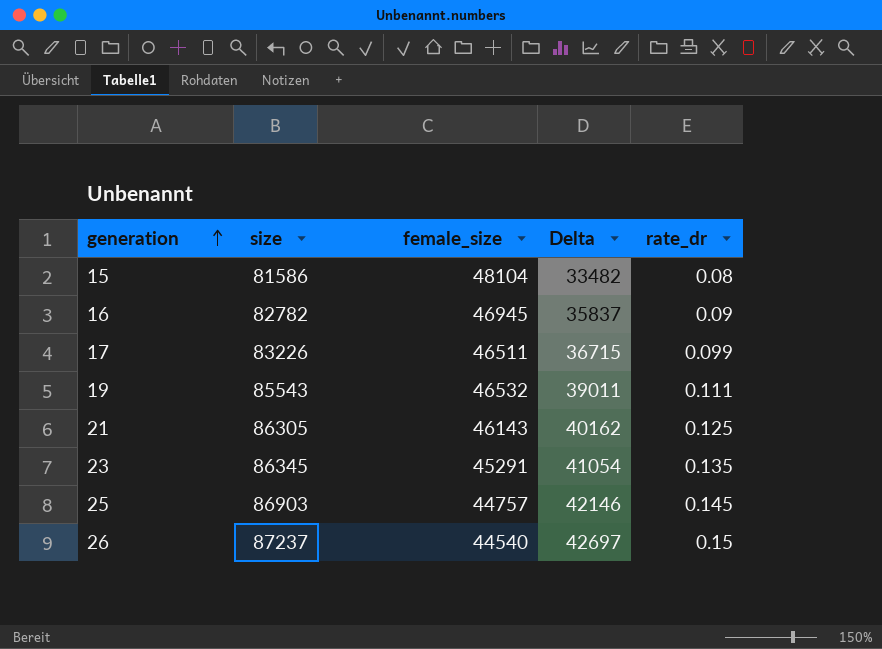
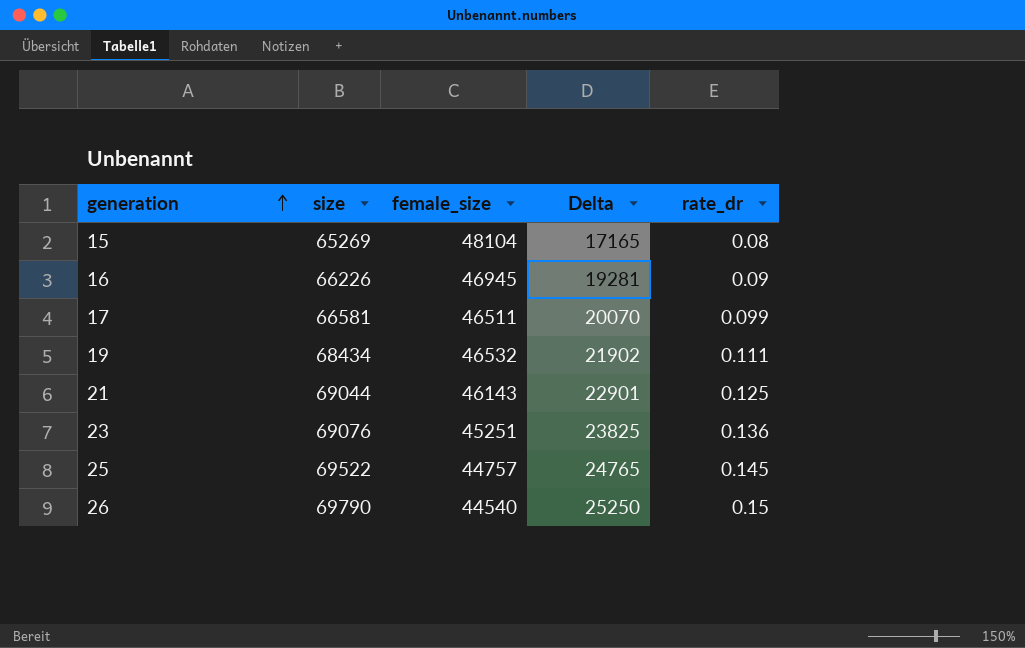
15 | size: 81586 -> 65269
15 | Delta: 33482 -> 17165
16 | size: 82782 -> 66226
16 | Delta: 35837 -> 19281
17 | size: 83226 -> 66581
17 | Delta: 36715 -> 20070
19 | size: 85543 -> 68434
19 | Delta: 39011 -> 21902
21 | size: 86305 -> 69044
21 | Delta: 40162 -> 22901
23 | size: 86345 -> 69076
23 | female_size: 45291 -> 45251
23 | Delta: 41054 -> 23825
23 | rate_dr: 0.135 -> 0.136
25 | size: 86903 -> 69522
25 | Delta: 42146 -> 24765
26 | size: 87237 -> 69790
26 | Delta: 42697 -> 25250

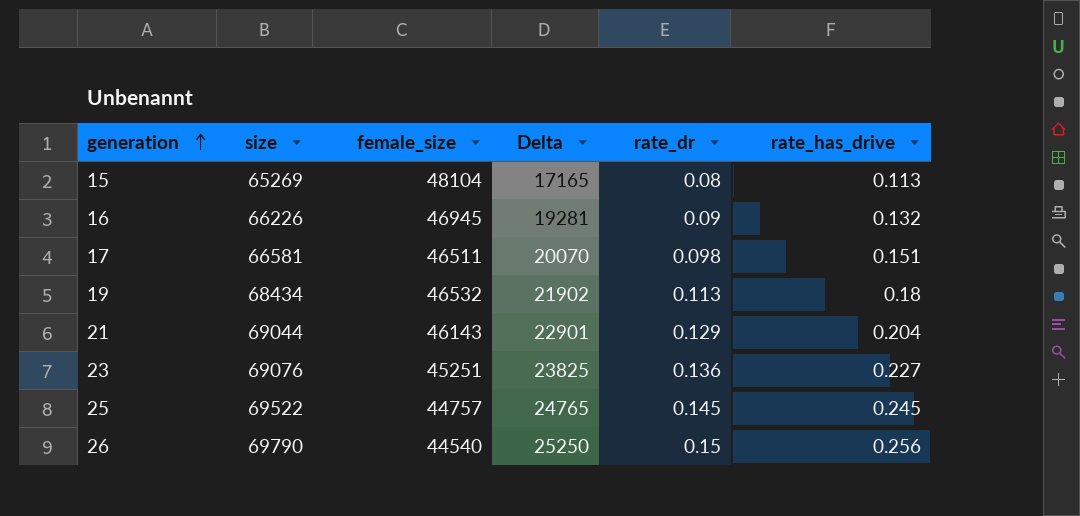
column rate_has_drive | position: none -> 6
17 | rate_dr: 0.099 -> 0.098
19 | rate_dr: 0.111 -> 0.113
21 | rate_dr: 0.125 -> 0.129

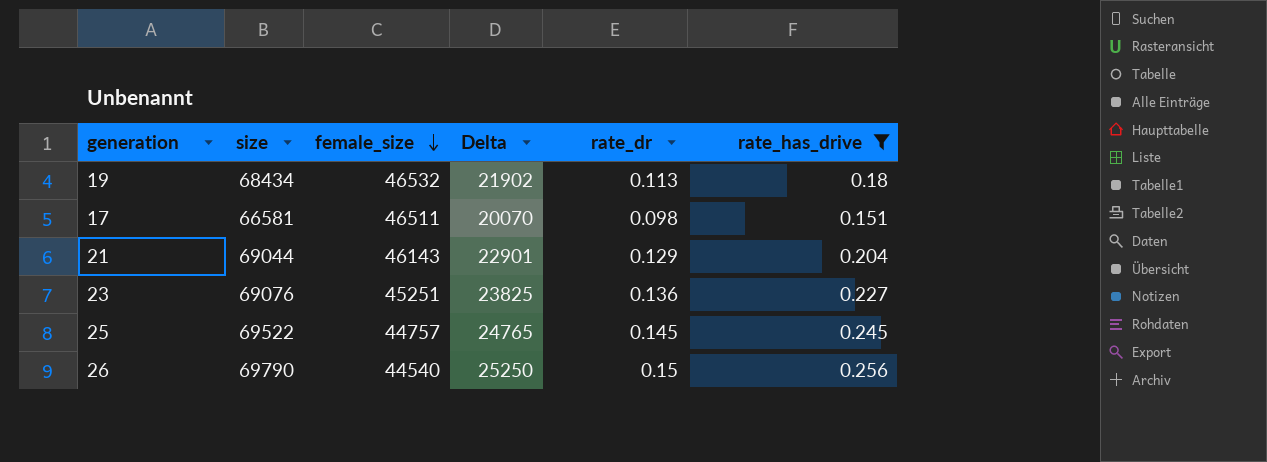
filter: none -> rate_has_drive >= 0.151
row order: generation ascending -> female_size descending

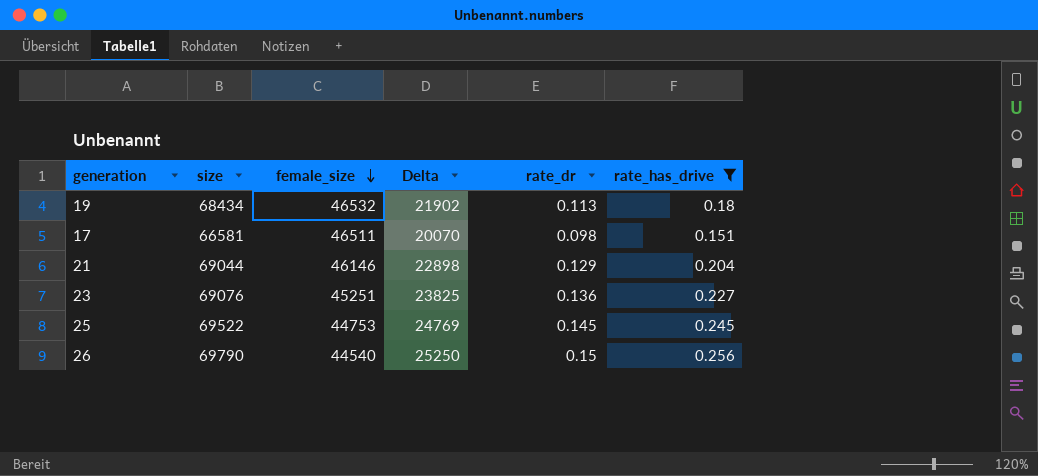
21 | female_size: 46143 -> 46146
21 | Delta: 22901 -> 22898
25 | female_size: 44757 -> 44753
25 | Delta: 24765 -> 24769

